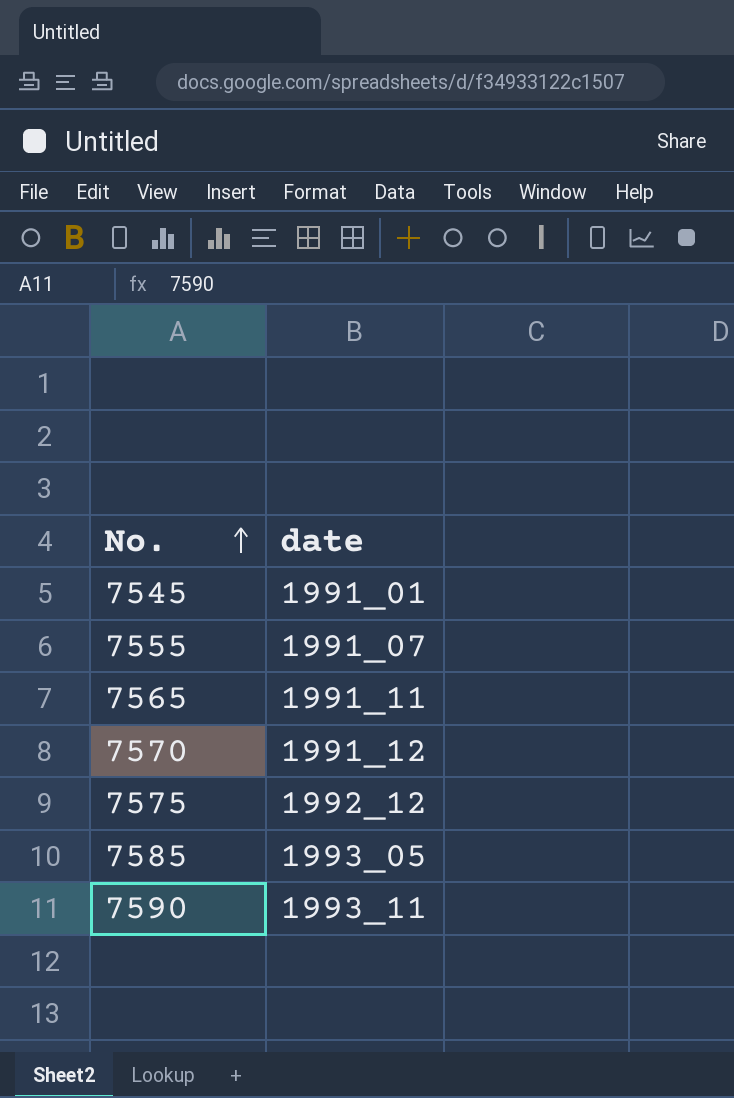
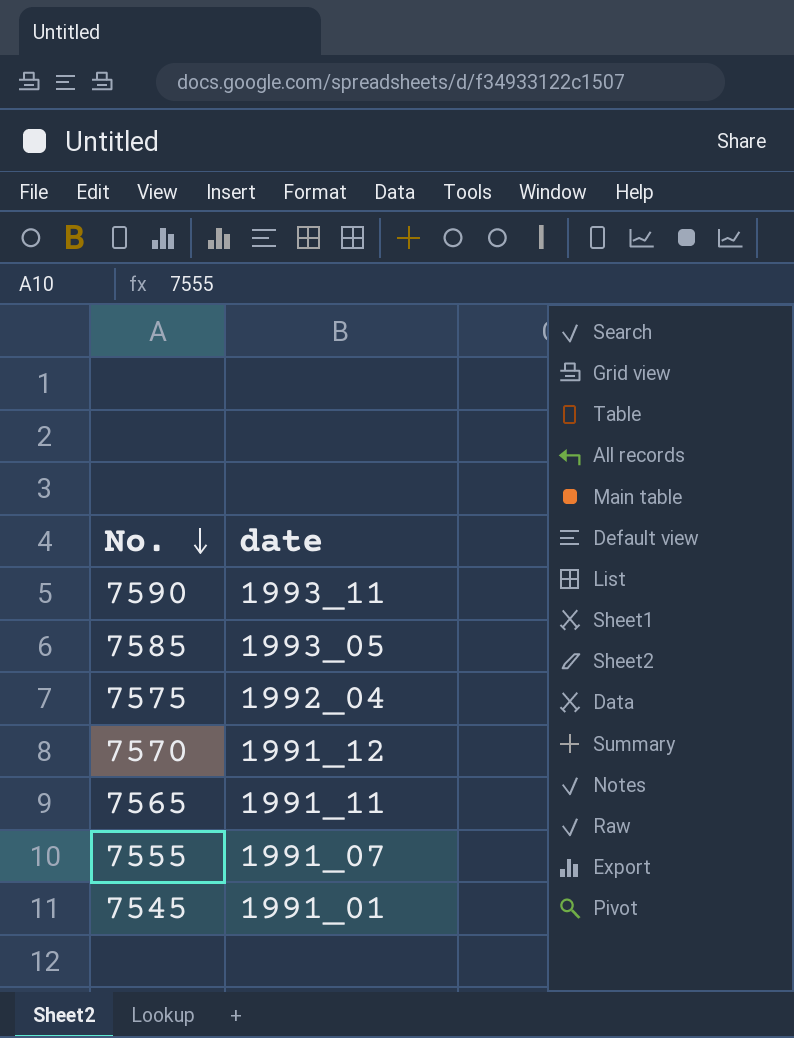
row order: No. ascending -> No. descending
7575 | date: 1992_12 -> 1992_04

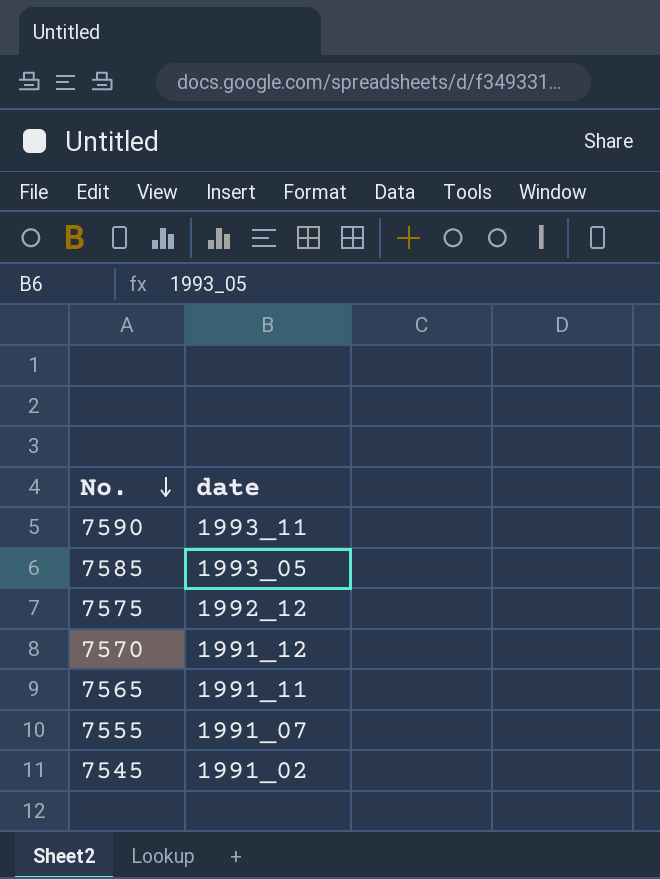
7575 | date: 1992_04 -> 1992_12
7545 | date: 1991_01 -> 1991_02

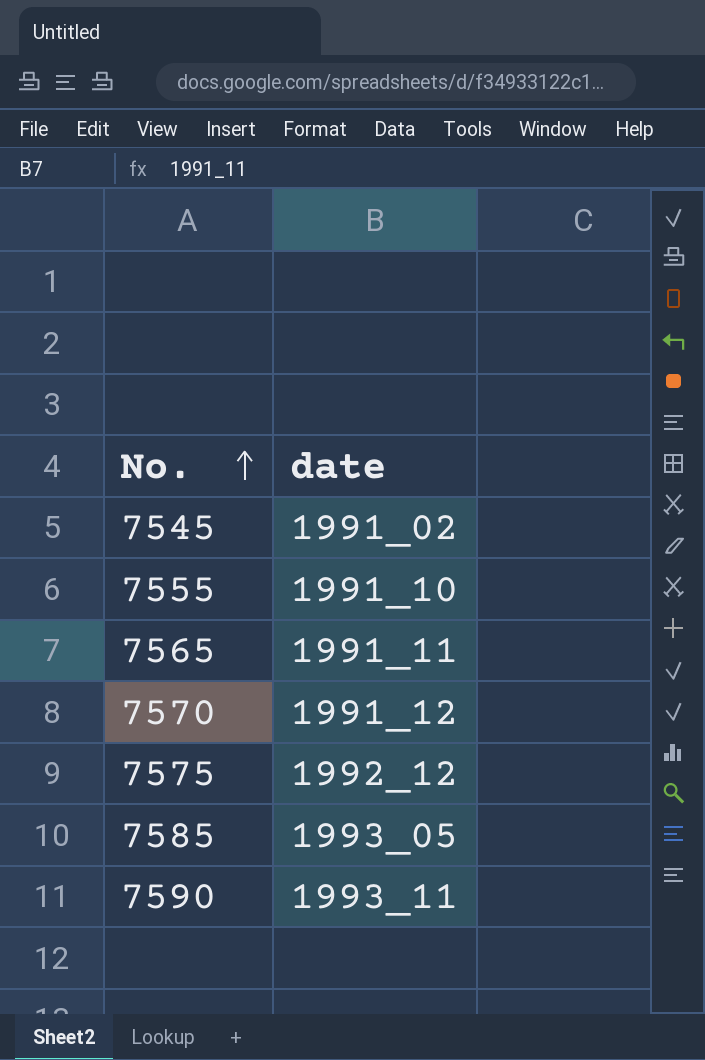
row order: No. descending -> No. ascending
7555 | date: 1991_07 -> 1991_10

